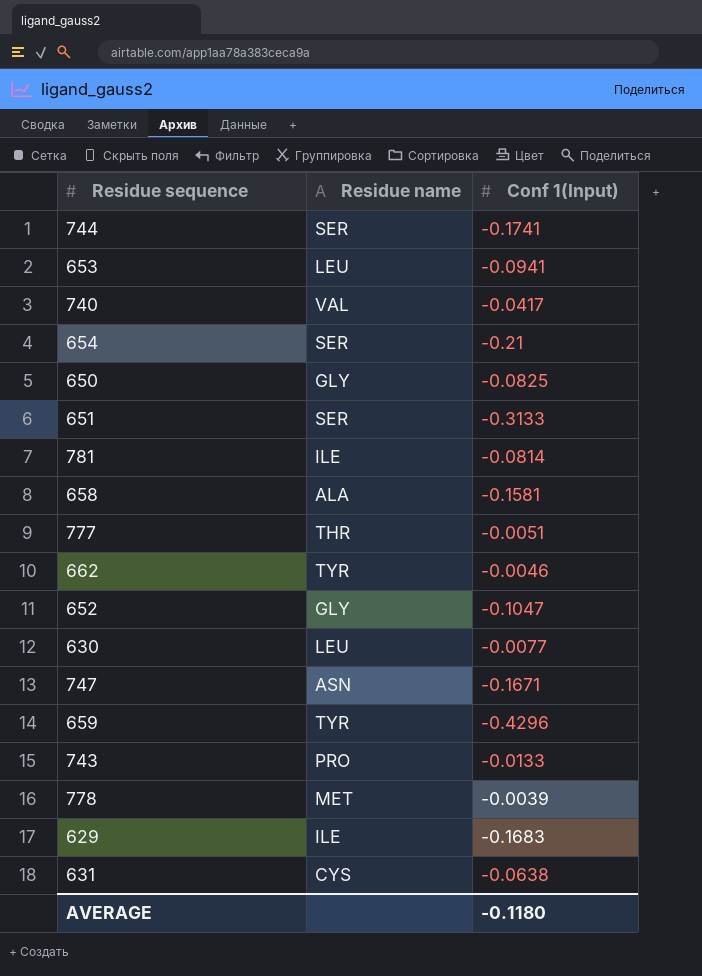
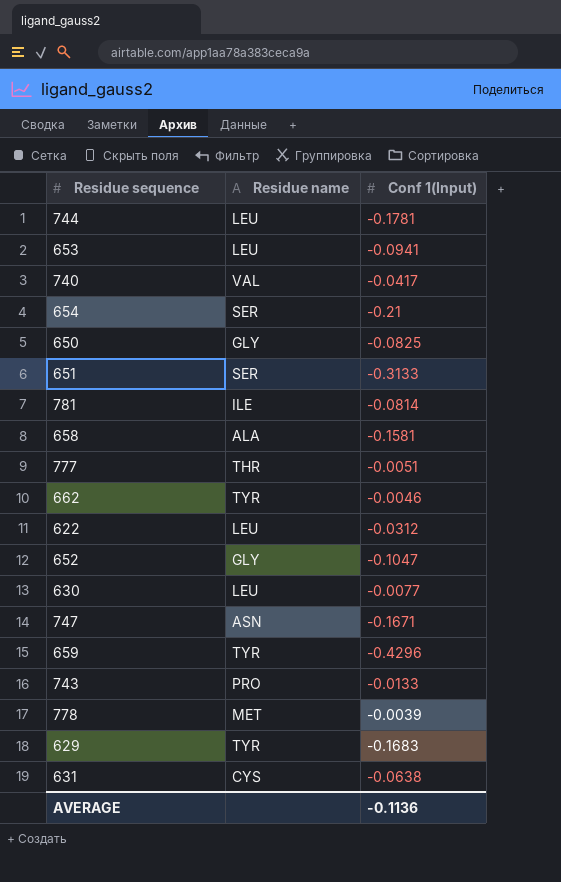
744 | Residue name: SER -> LEU
744 | Conf 1(Input): -0.1741 -> -0.1781
row 622: none -> LEU | -0.0312
629 | Residue name: ILE -> TYR
AVERAGE | Conf 1(Input): -0.1180 -> -0.1136

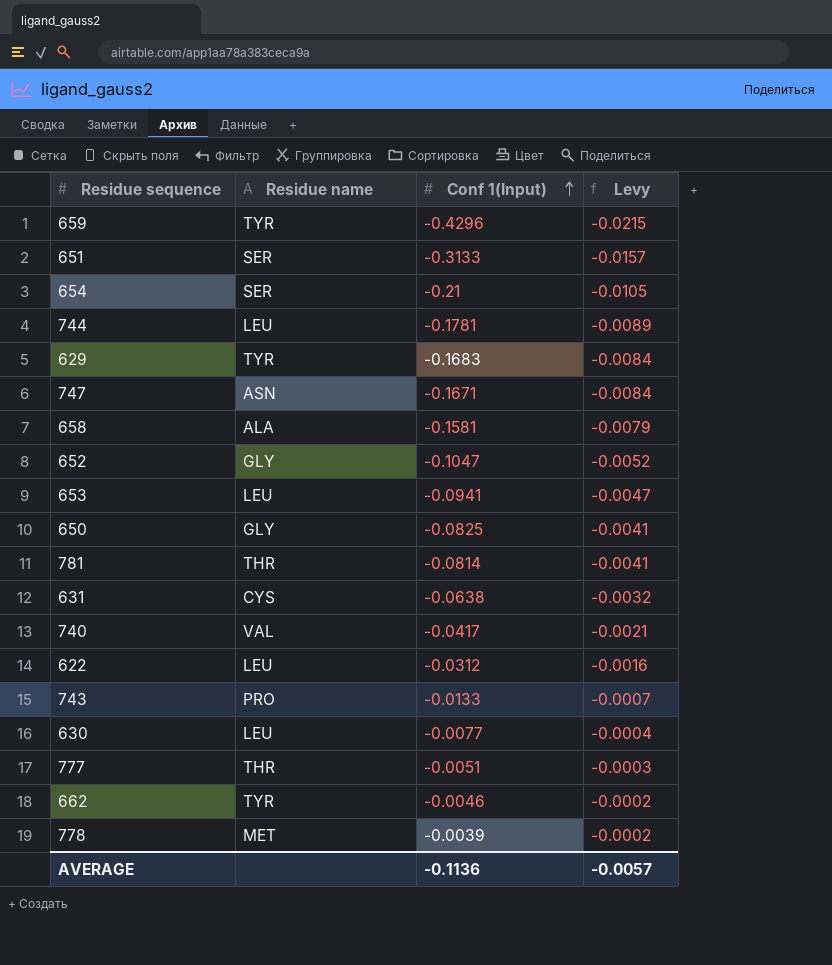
row order: none -> Conf 1(Input) ascending
column Levy | formula: none -> [Conf 1(Input)] * 0.05
781 | Residue name: ILE -> THR

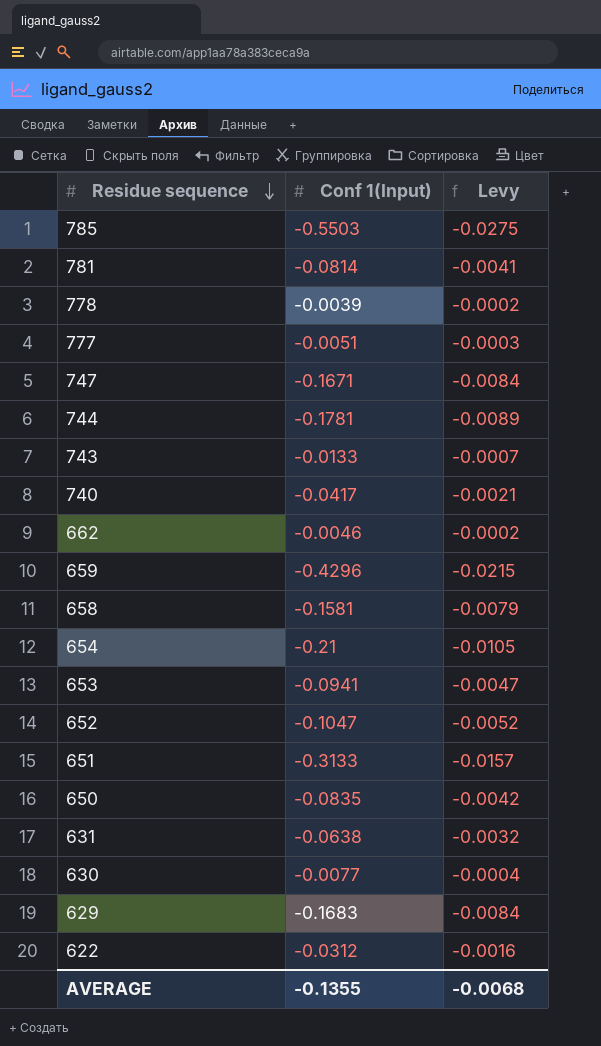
row order: Conf 1(Input) ascending -> Residue sequence descending
column Residue name | position: 2 -> none
row 785: none -> -0.5503 | -0.0275
650 | Conf 1(Input): -0.0825 -> -0.0835
650 | Levy: -0.0041 -> -0.0042
AVERAGE | Conf 1(Input): -0.1136 -> -0.1355
AVERAGE | Levy: -0.0057 -> -0.0068

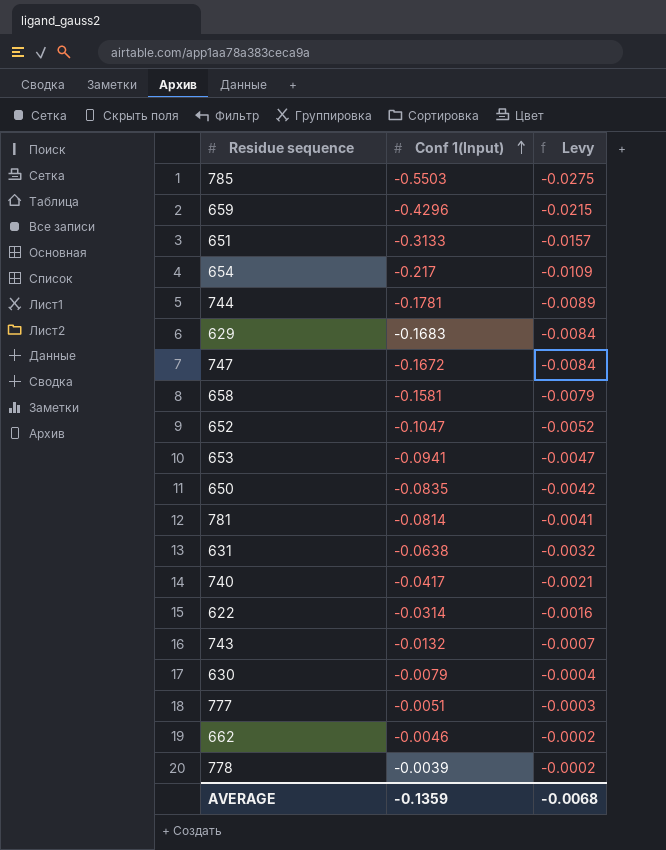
row order: Residue sequence descending -> Conf 1(Input) ascending
654 | Conf 1(Input): -0.21 -> -0.217
654 | Levy: -0.0105 -> -0.0109
747 | Conf 1(Input): -0.1671 -> -0.1672
622 | Conf 1(Input): -0.0312 -> -0.0314
743 | Conf 1(Input): -0.0133 -> -0.0132
630 | Conf 1(Input): -0.0077 -> -0.0079
AVERAGE | Conf 1(Input): -0.1355 -> -0.1359

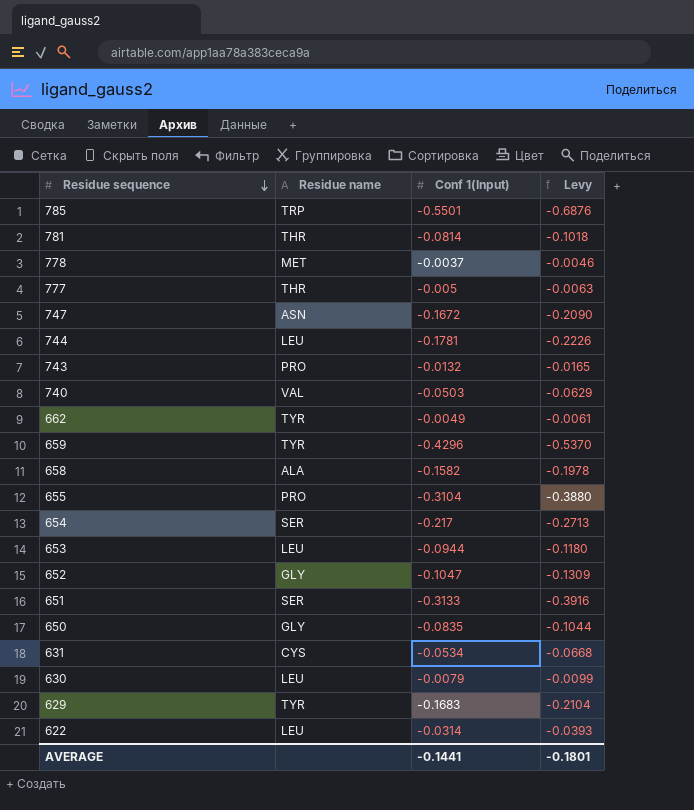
row order: Conf 1(Input) ascending -> Residue sequence descending
column Residue name | position: none -> 2
column Levy | formula: [Conf 1(Input)] * 0.05 -> [Conf 1(Input)] * 1.25
785 | Conf 1(Input): -0.5503 -> -0.5501
778 | Conf 1(Input): -0.0039 -> -0.0037
777 | Conf 1(Input): -0.0051 -> -0.005
740 | Conf 1(Input): -0.0417 -> -0.0503
662 | Conf 1(Input): -0.0046 -> -0.0049
658 | Conf 1(Input): -0.1581 -> -0.1582
row 655: none -> PRO | -0.3104 | -0.3880
653 | Conf 1(Input): -0.0941 -> -0.0944
631 | Conf 1(Input): -0.0638 -> -0.0534
AVERAGE | Conf 1(Input): -0.1359 -> -0.1441
AVERAGE | Levy: -0.0068 -> -0.1801

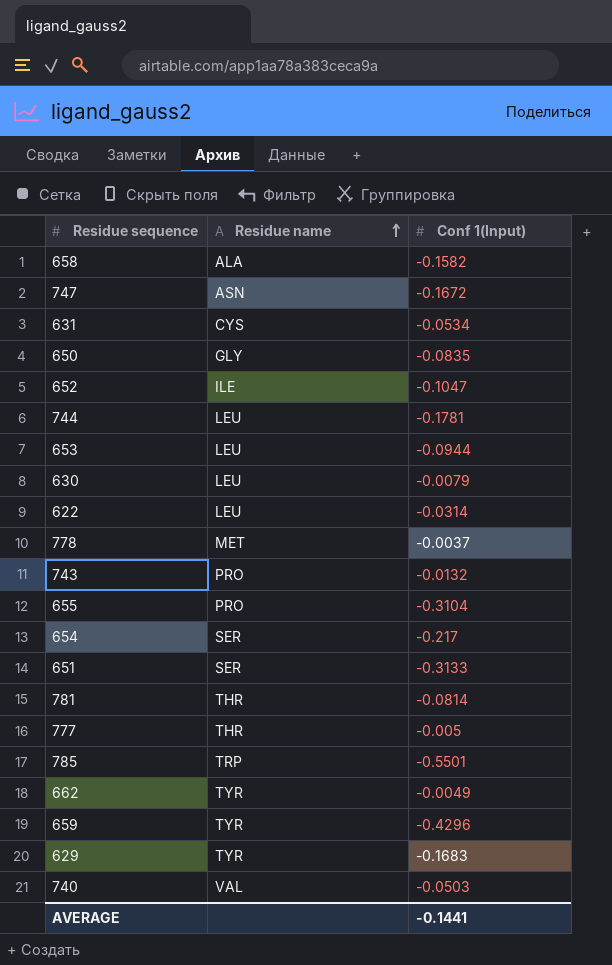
row order: Residue sequence descending -> Residue name ascending
column Levy | formula: [Conf 1(Input)] * 1.25 -> none
652 | Residue name: GLY -> ILE

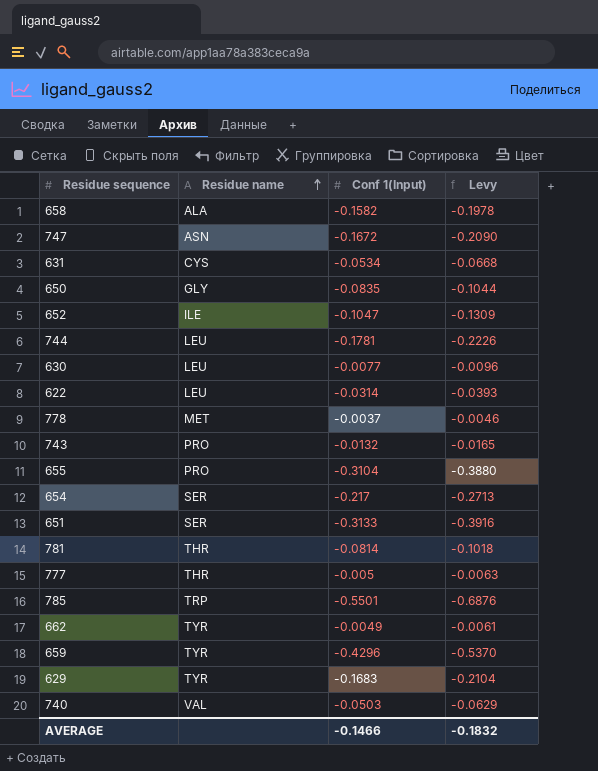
column Levy | formula: none -> [Conf 1(Input)] * 1.25
row 653: LEU | -0.0944 -> none
630 | Conf 1(Input): -0.0079 -> -0.0077
AVERAGE | Conf 1(Input): -0.1441 -> -0.1466

